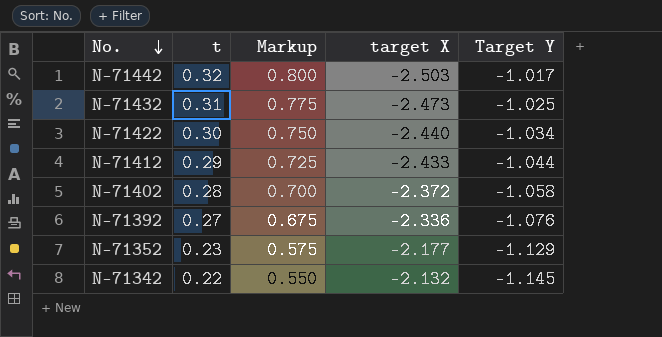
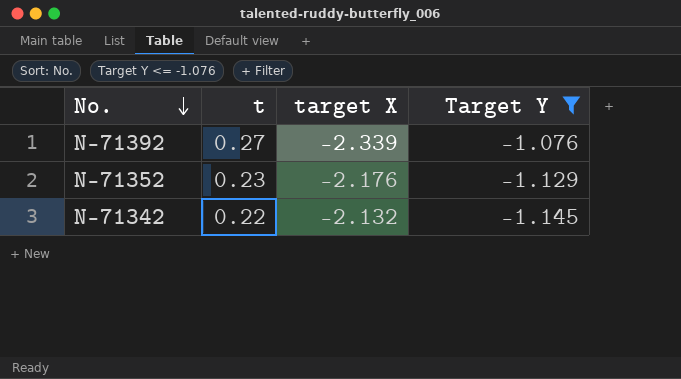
filter: none -> Target Y <= -1.076
column Markup | formula: [t] * 2.5 -> none
N-71392 | target X: -2.336 -> -2.339
N-71352 | target X: -2.177 -> -2.176

